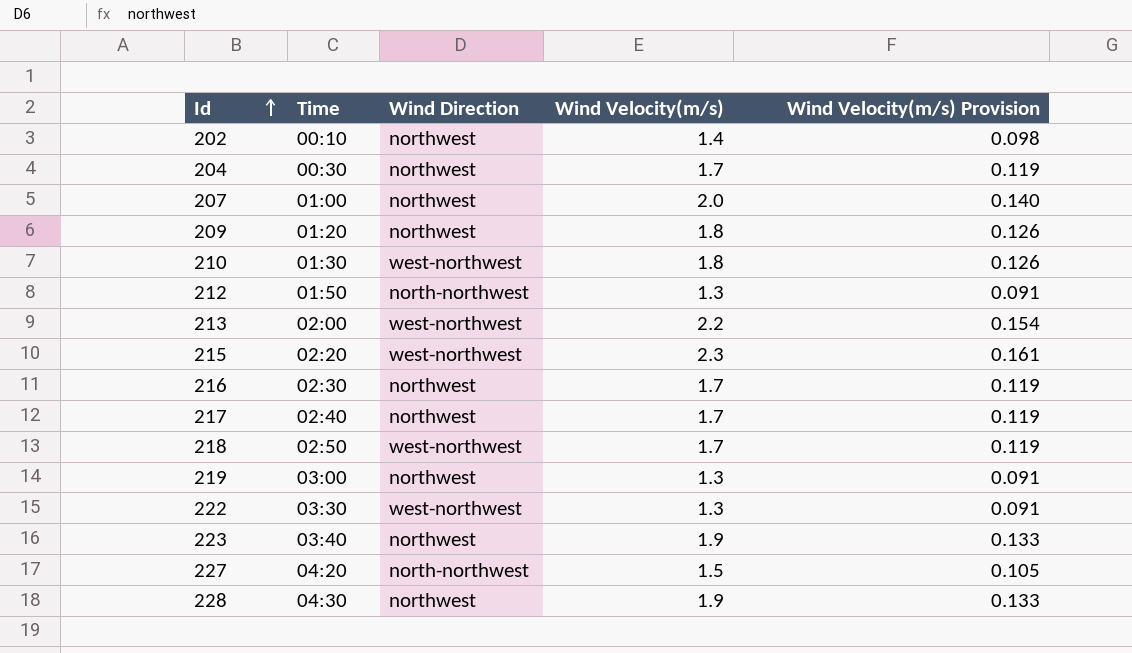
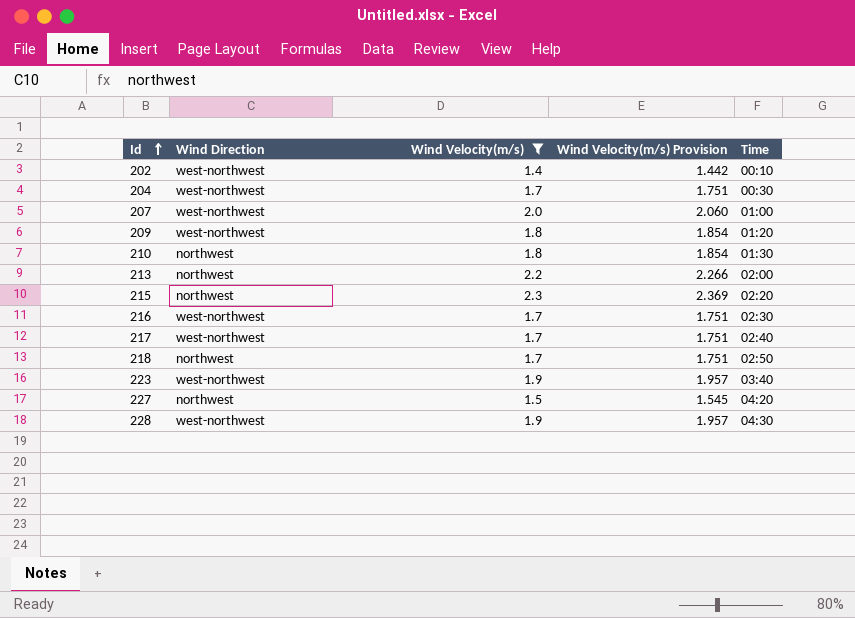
filter: none -> Wind Velocity(m/s) != 1.3
column Wind Velocity(m/s) Provision | formula: [Wind Velocity(m/s)] * 0.07 -> [Wind Velocity(m/s)] * 1.03
column Time | position: 2 -> 5
202 | Wind Direction: northwest -> west-northwest
204 | Wind Direction: northwest -> west-northwest
207 | Wind Direction: northwest -> west-northwest
209 | Wind Direction: northwest -> west-northwest
210 | Wind Direction: west-northwest -> northwest
213 | Wind Direction: west-northwest -> northwest
215 | Wind Direction: west-northwest -> northwest
216 | Wind Direction: northwest -> west-northwest
217 | Wind Direction: northwest -> west-northwest
218 | Wind Direction: west-northwest -> northwest
223 | Wind Direction: northwest -> west-northwest
227 | Wind Direction: north-northwest -> northwest
228 | Wind Direction: northwest -> west-northwest

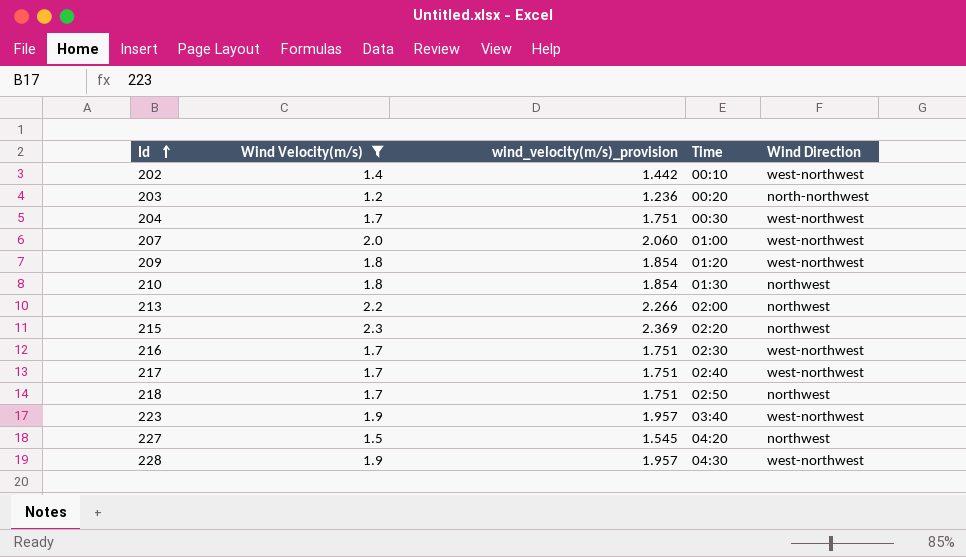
column name: Wind Velocity(m/s) Provision -> wind_velocity(m/s)_provision
column Wind Direction | position: 2 -> 5
row 203: none -> 1.2 | 1.236 | 00:20 | north-northwest

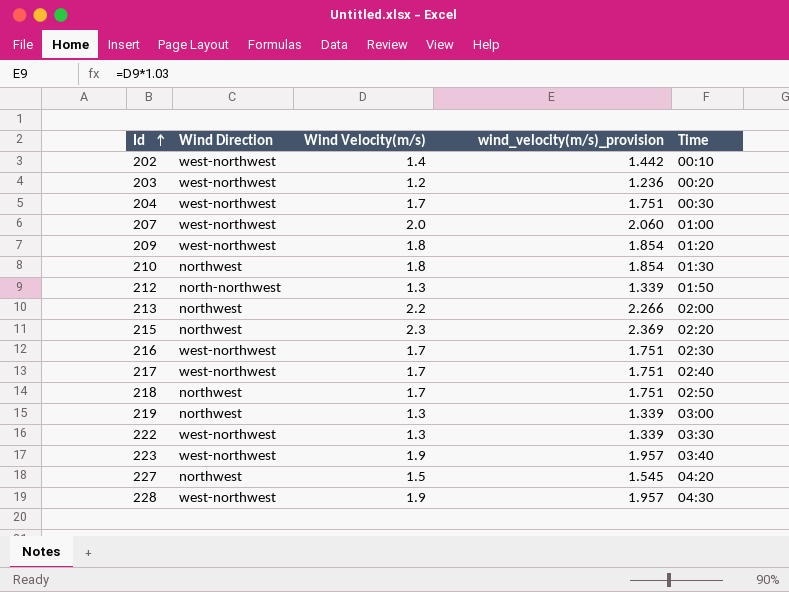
filter: Wind Velocity(m/s) != 1.3 -> none
column Wind Direction | position: 5 -> 2
203 | Wind Direction: north-northwest -> west-northwest

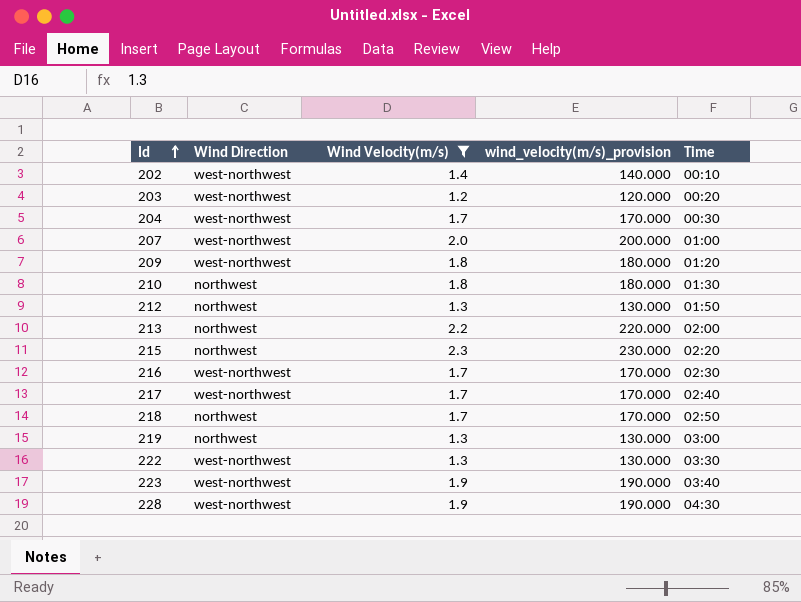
filter: none -> Wind Velocity(m/s) != 1.5
column wind_velocity(m/s)_provision | formula: [Wind Velocity(m/s)] * 1.03 -> [Wind Velocity(m/s)] * 100
212 | Wind Direction: north-northwest -> northwest

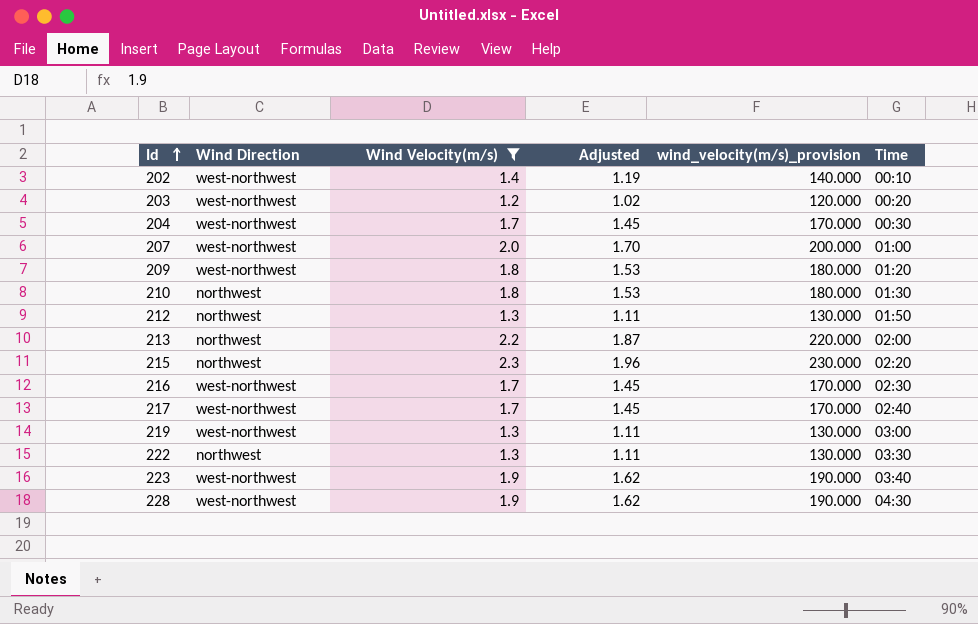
column Adjusted | formula: none -> [Wind Velocity(m/s)] * 0.85
row 218: northwest | 1.7 | 170.000 | 02:50 -> none
219 | Wind Direction: northwest -> west-northwest
222 | Wind Direction: west-northwest -> northwest

